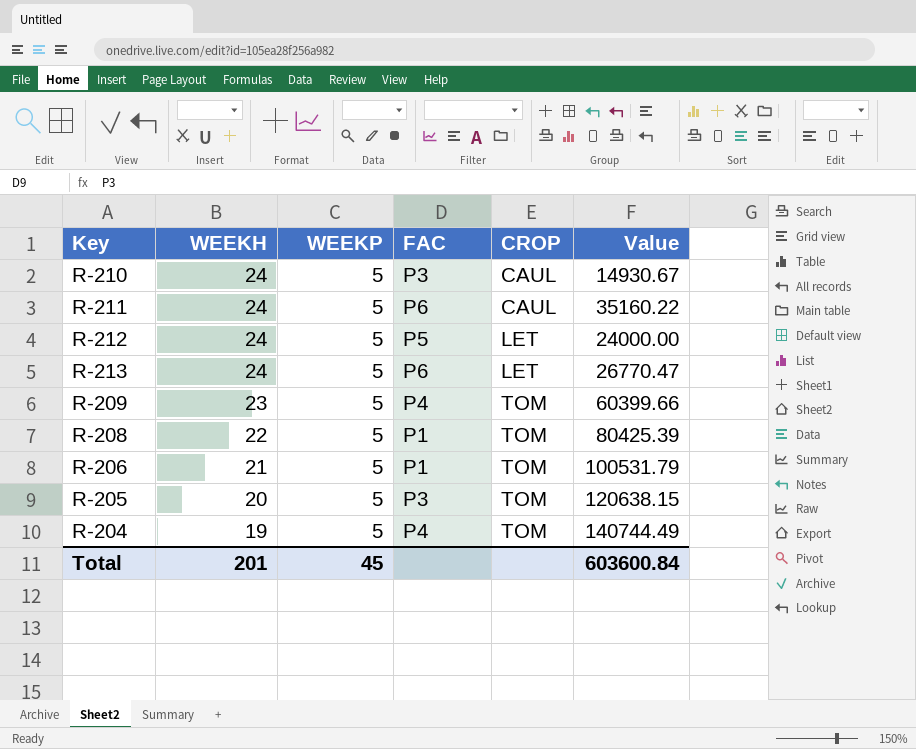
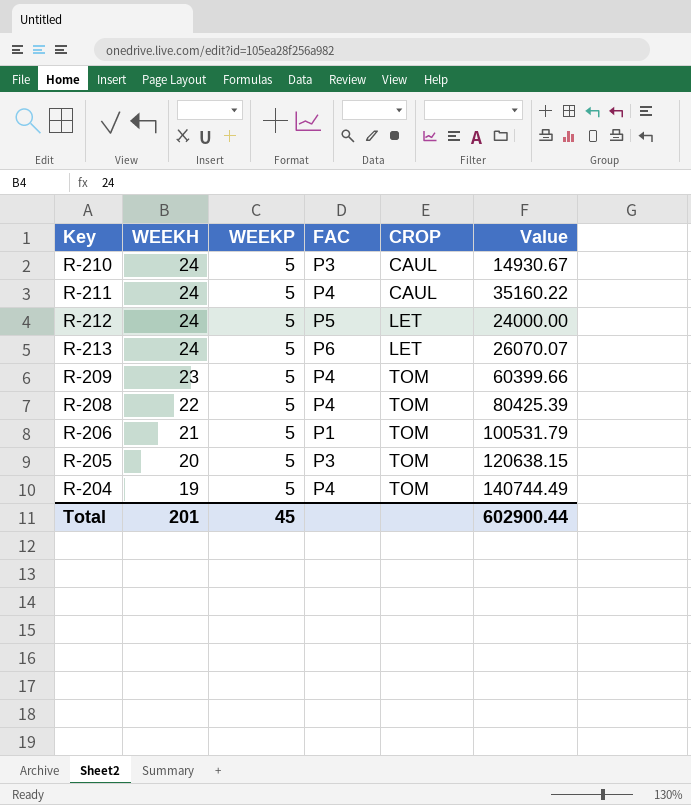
R-211 | FAC: P6 -> P4
R-213 | Value: 26770.47 -> 26070.07
R-208 | FAC: P1 -> P4
Total | Value: 603600.84 -> 602900.44

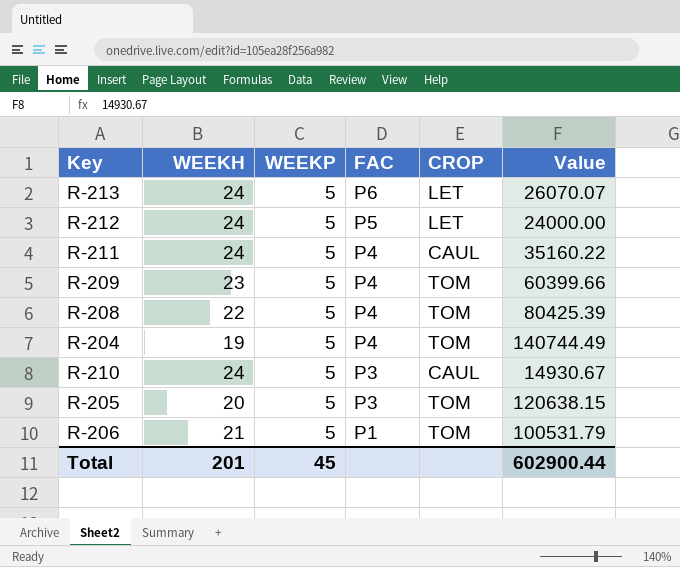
row order: WEEKH descending -> FAC descending

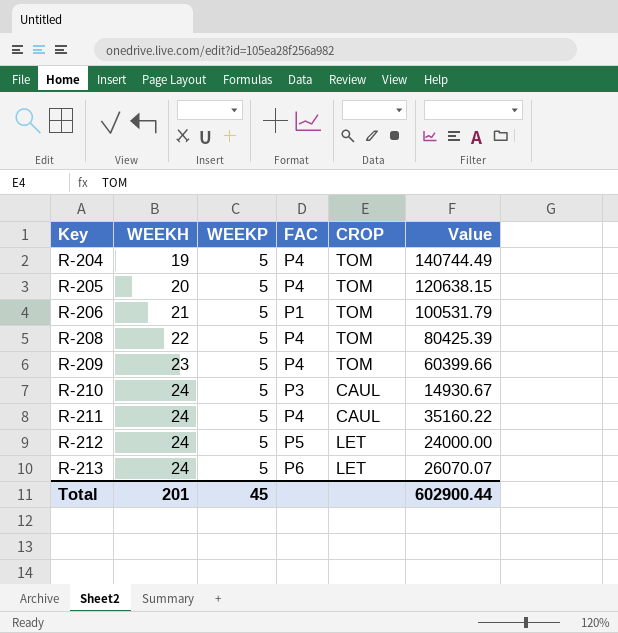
row order: FAC descending -> Key ascending
R-205 | FAC: P3 -> P4

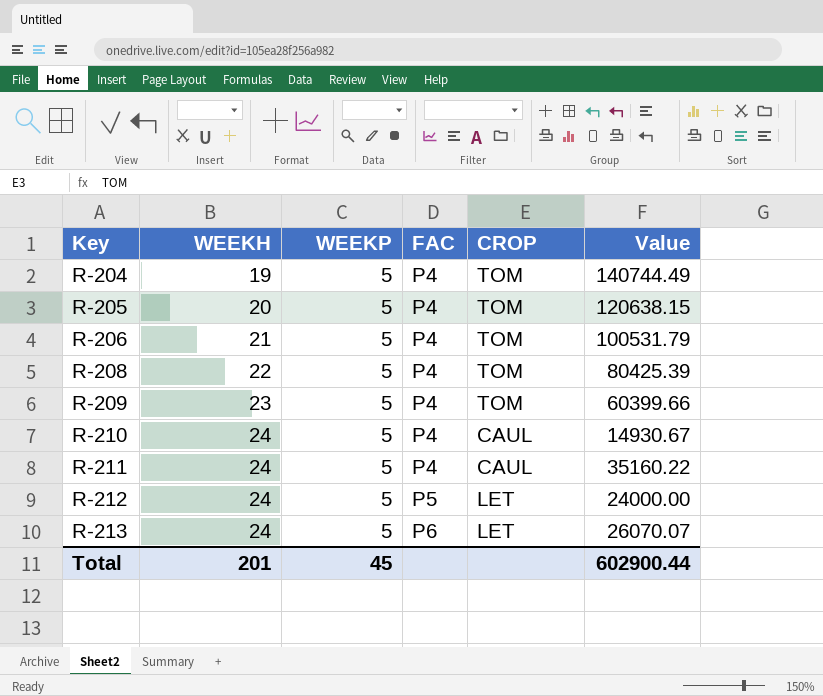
R-206 | FAC: P1 -> P4
R-210 | FAC: P3 -> P4

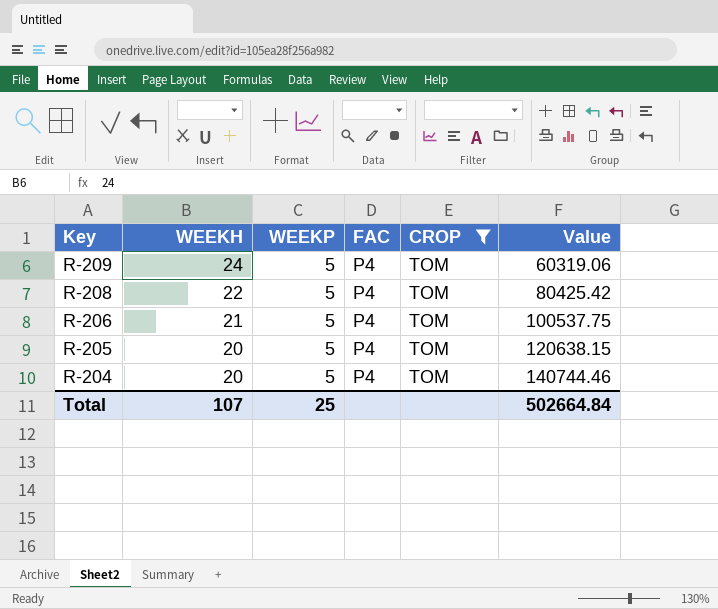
filter: none -> CROP = TOM
row order: Key ascending -> Key descending
R-209 | WEEKH: 23 -> 24
R-209 | Value: 60399.66 -> 60319.06
R-208 | Value: 80425.39 -> 80425.42
R-206 | Value: 100531.79 -> 100537.75
R-204 | WEEKH: 19 -> 20
R-204 | Value: 140744.49 -> 140744.46
Total | WEEKH: 201 -> 107
Total | WEEKP: 45 -> 25
Total | Value: 602900.44 -> 502664.84

